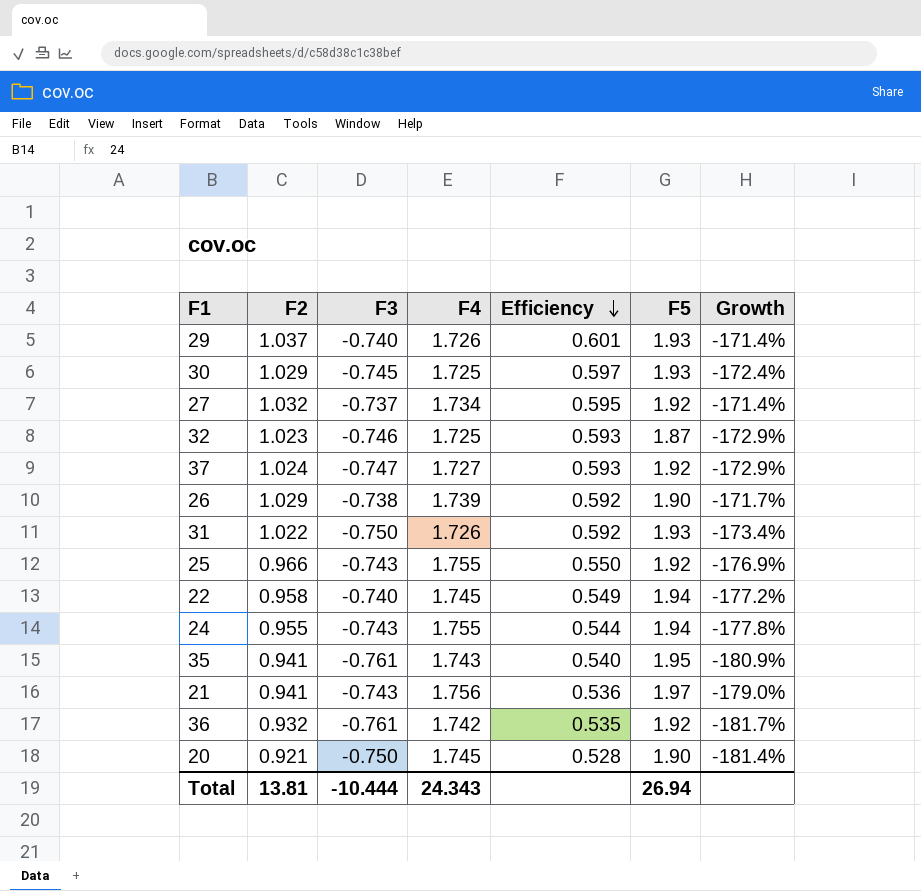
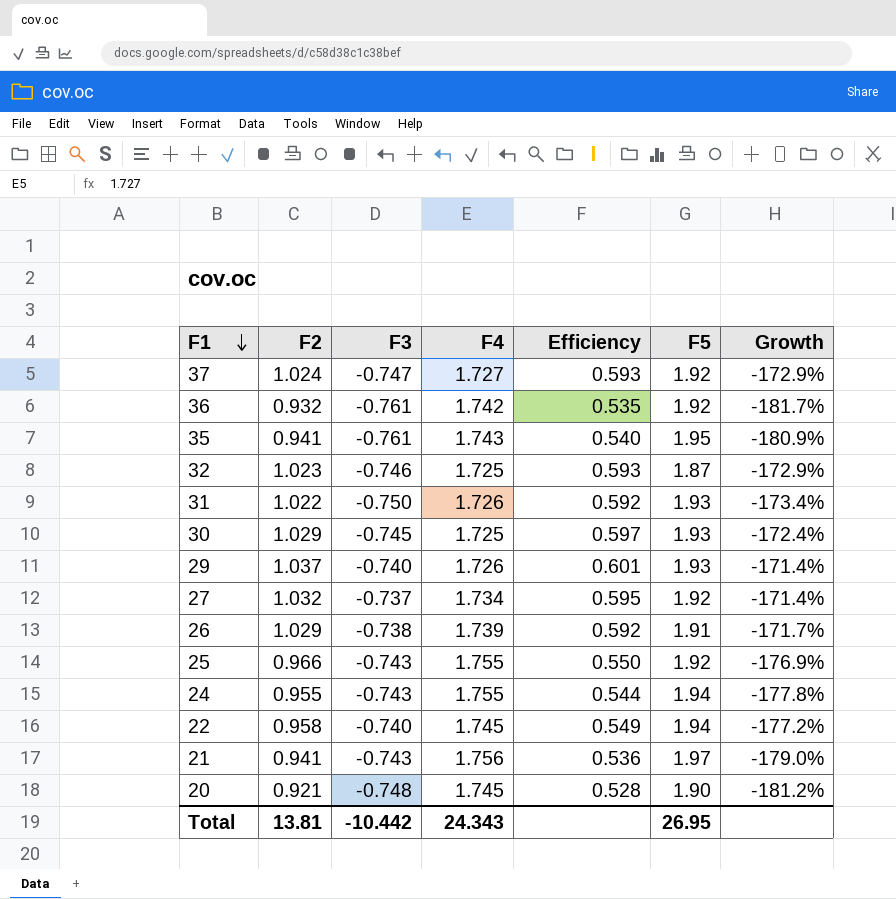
row order: Efficiency descending -> F1 descending
26 | F5: 1.90 -> 1.91
20 | F3: -0.750 -> -0.748
20 | Growth: -181.4% -> -181.2%
Total | F3: -10.444 -> -10.442
Total | F5: 26.94 -> 26.95

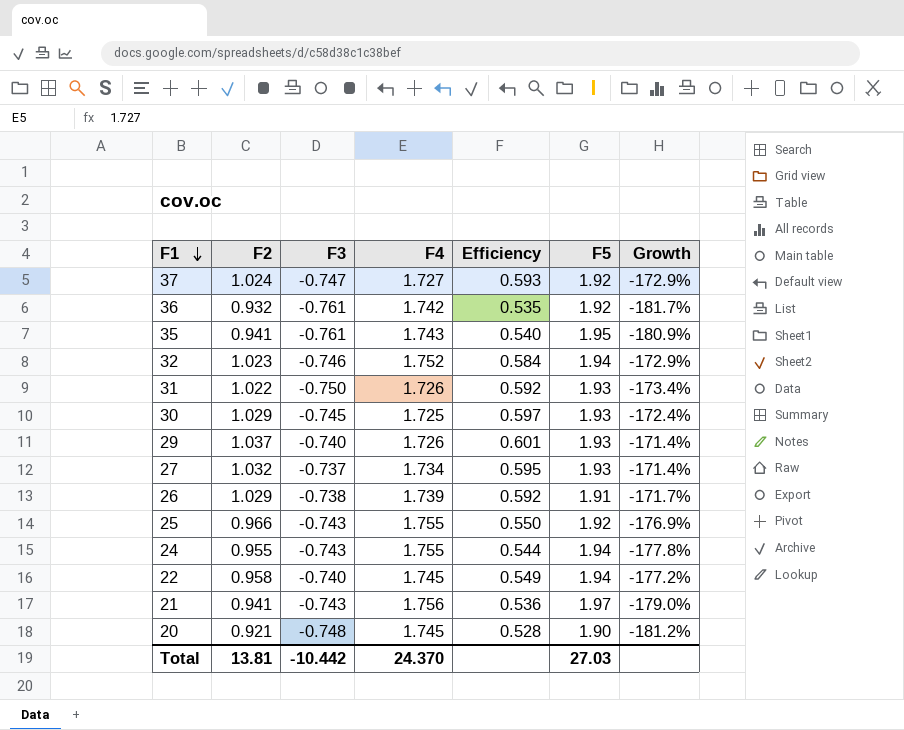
32 | F4: 1.725 -> 1.752
32 | Efficiency: 0.593 -> 0.584
32 | F5: 1.87 -> 1.94
27 | F5: 1.92 -> 1.93
Total | F4: 24.343 -> 24.370
Total | F5: 26.95 -> 27.03

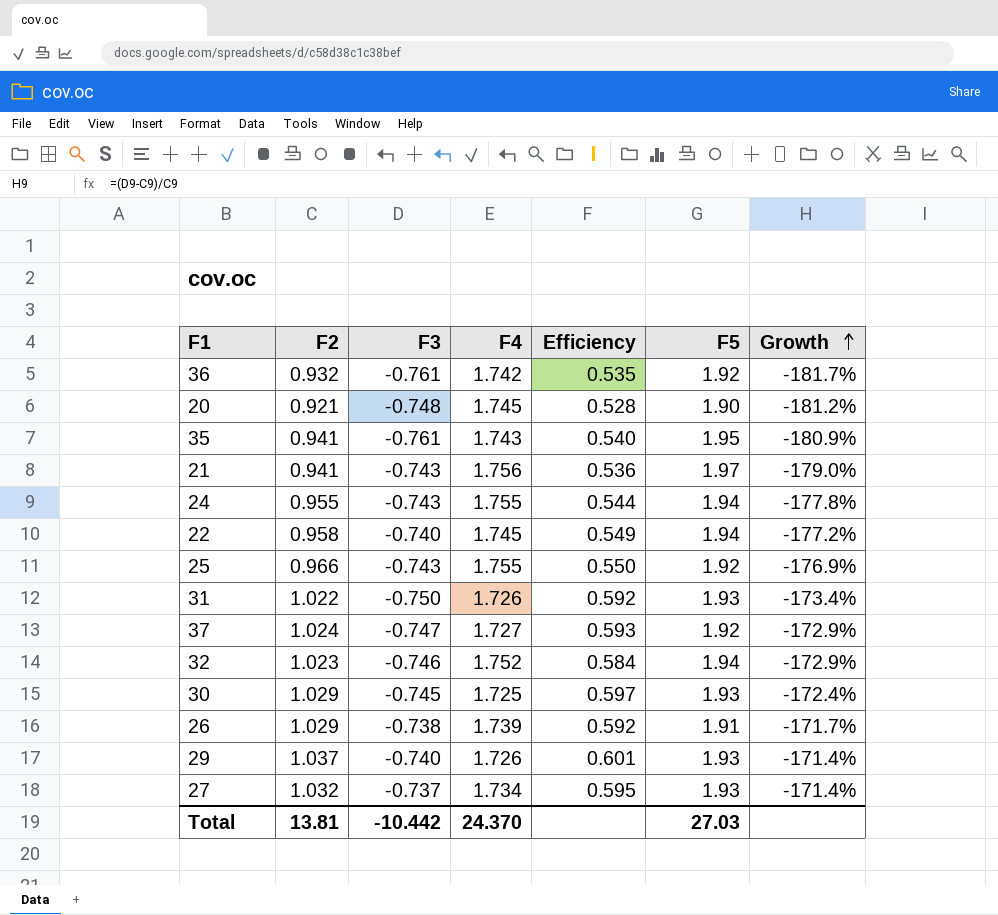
row order: F1 descending -> Growth ascending

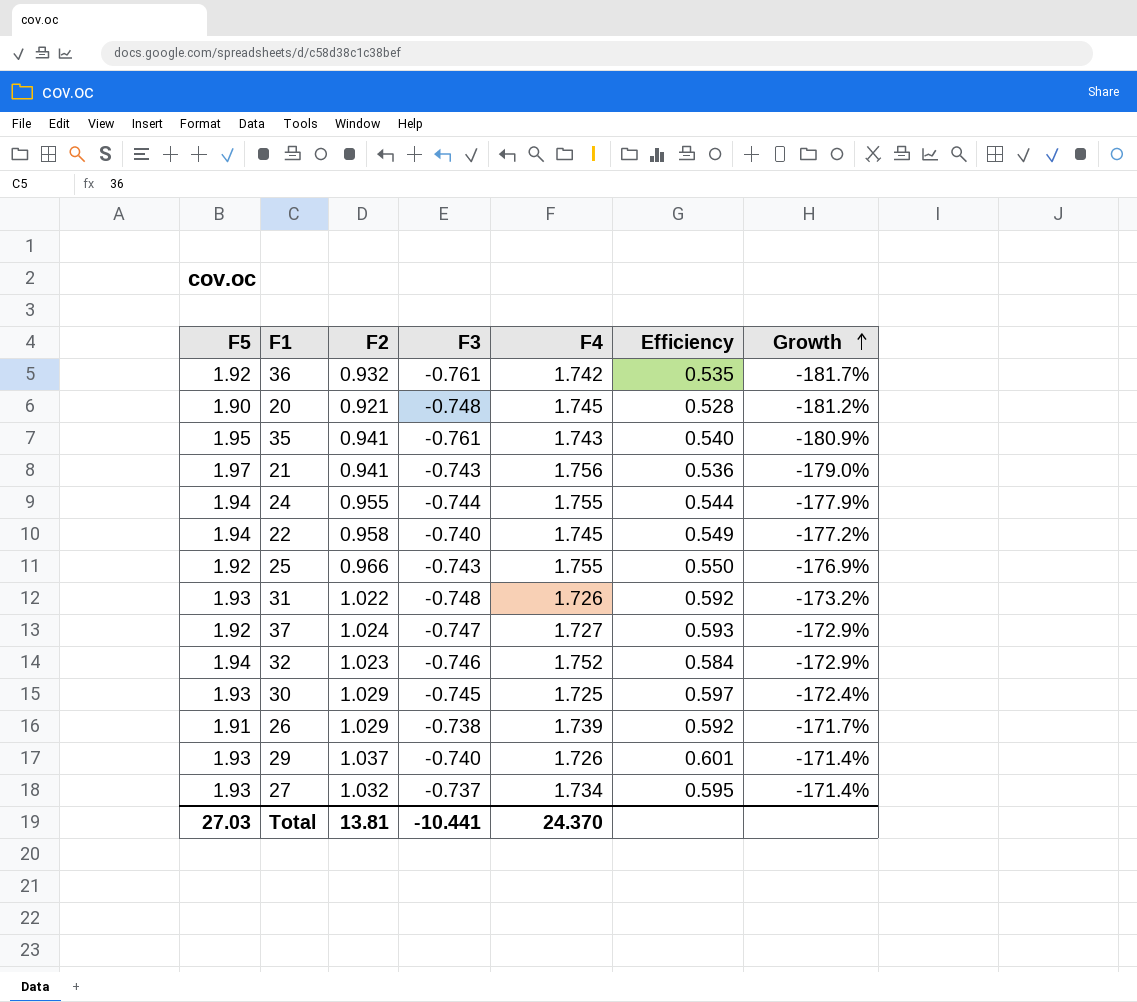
column F5 | position: 6 -> 1
24 | F3: -0.743 -> -0.744
24 | Growth: -177.8% -> -177.9%
31 | F3: -0.750 -> -0.748
31 | Growth: -173.4% -> -173.2%
Total | F3: -10.442 -> -10.441

